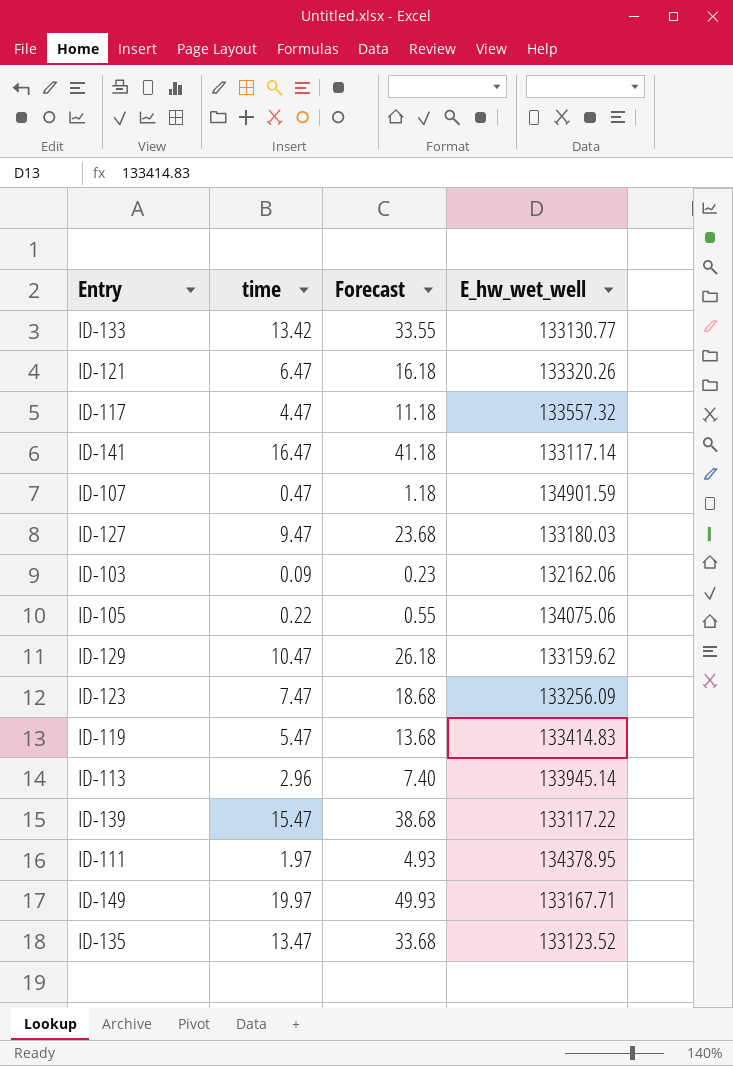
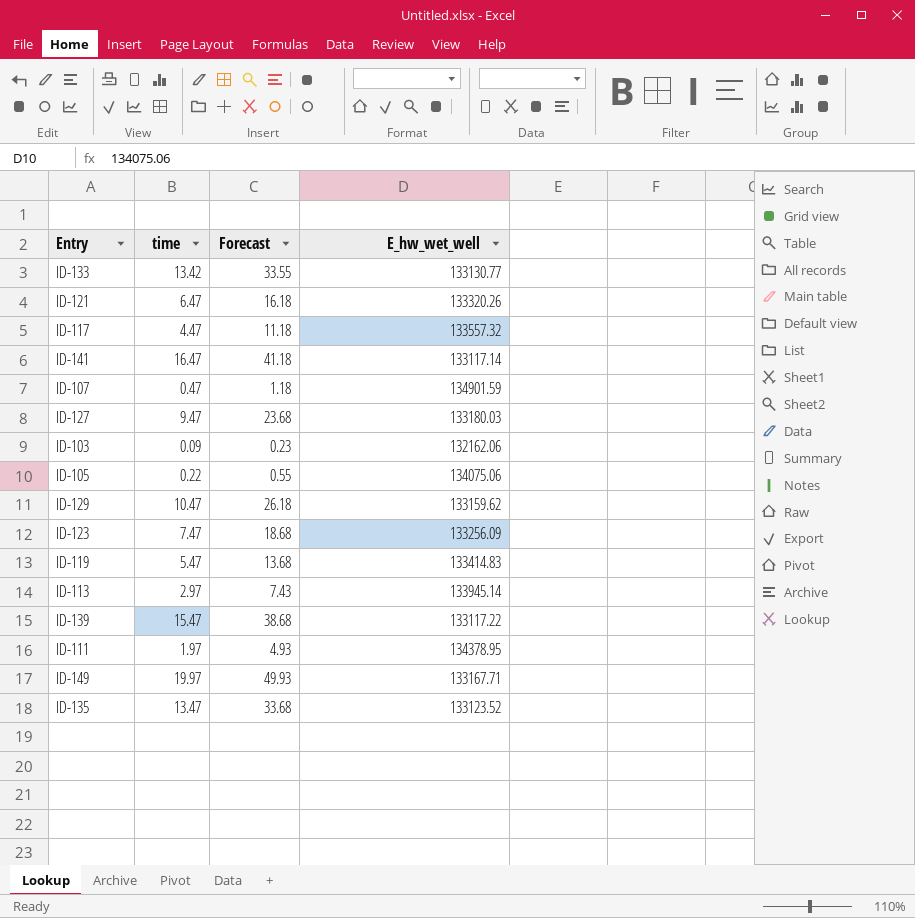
ID-113 | time: 2.96 -> 2.97
ID-113 | Forecast: 7.40 -> 7.43

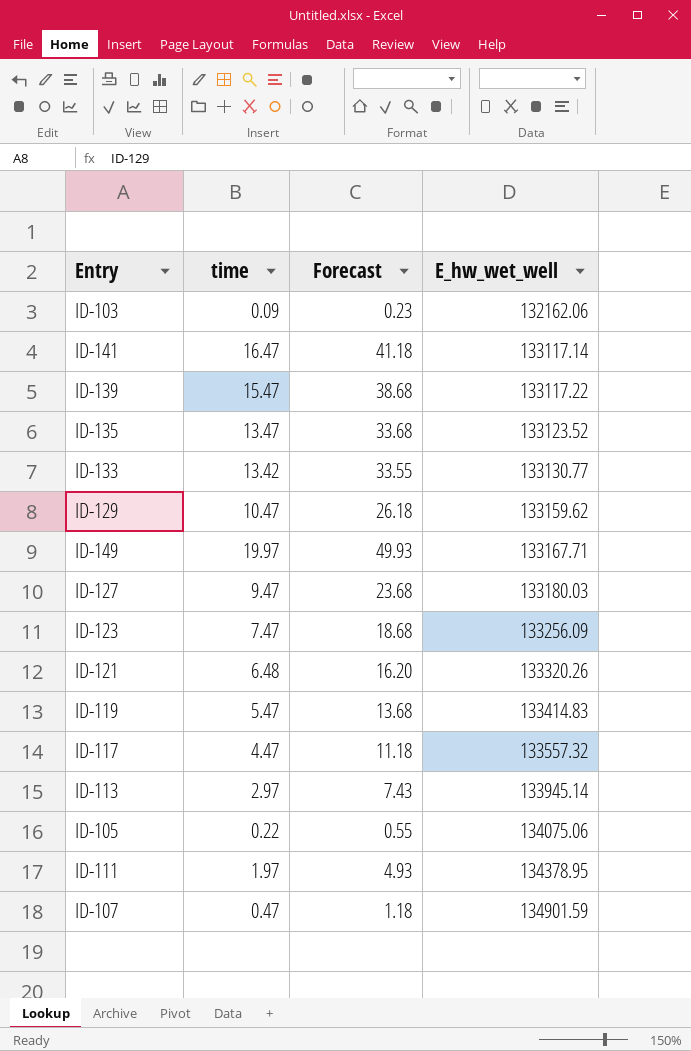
row order: none -> E_hw_wet_well ascending
ID-121 | time: 6.47 -> 6.48
ID-121 | Forecast: 16.18 -> 16.20

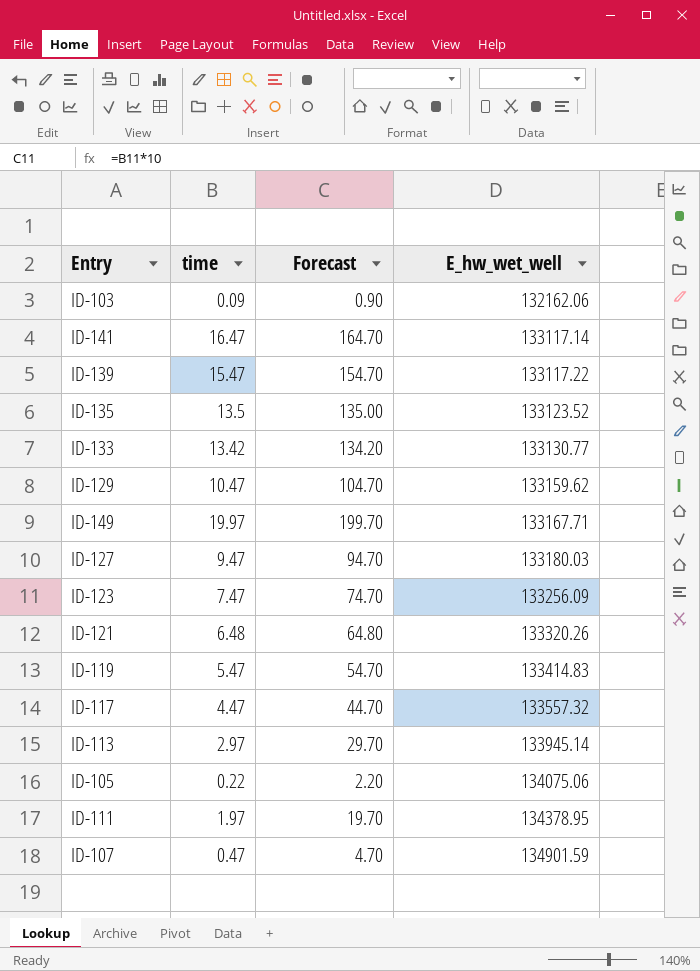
column Forecast | formula: [time] * 2.5 -> [time] * 10
ID-135 | time: 13.47 -> 13.5

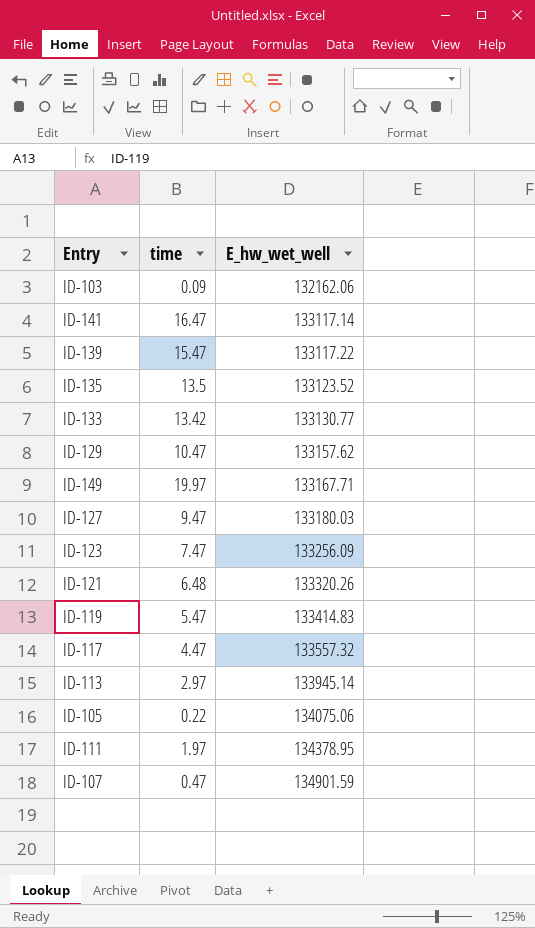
column Forecast | formula: [time] * 10 -> none
ID-129 | E_hw_wet_well: 133159.62 -> 133157.62

